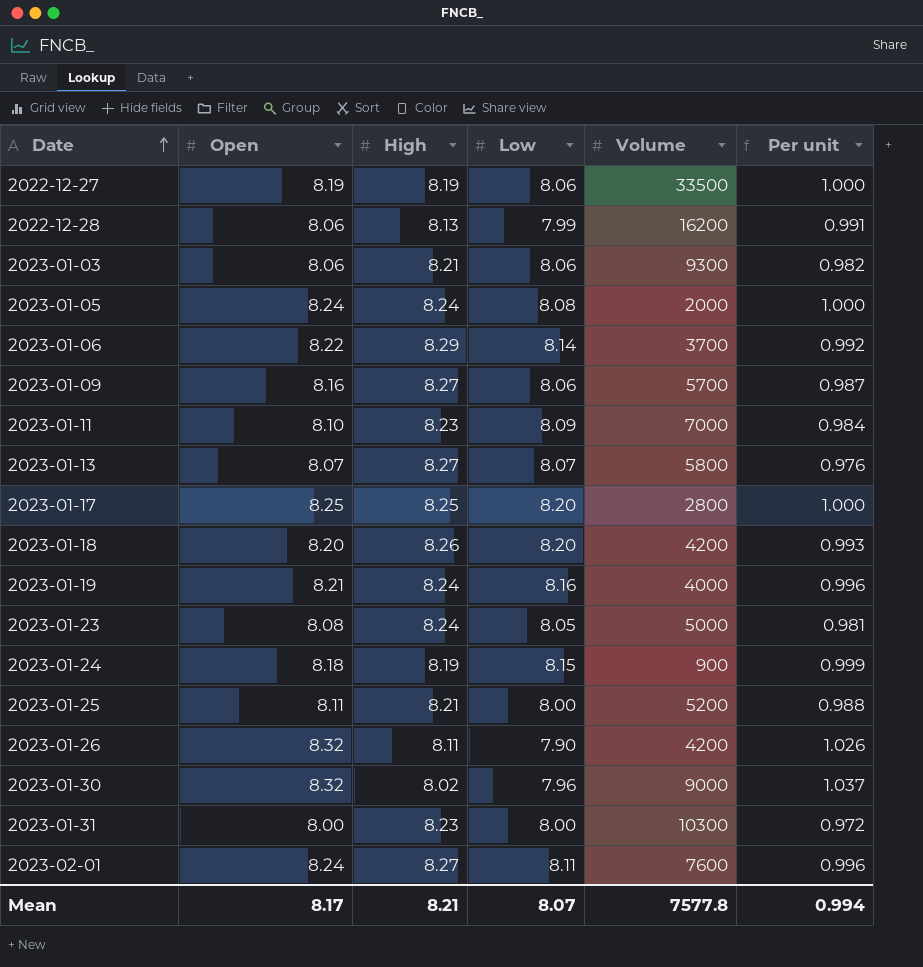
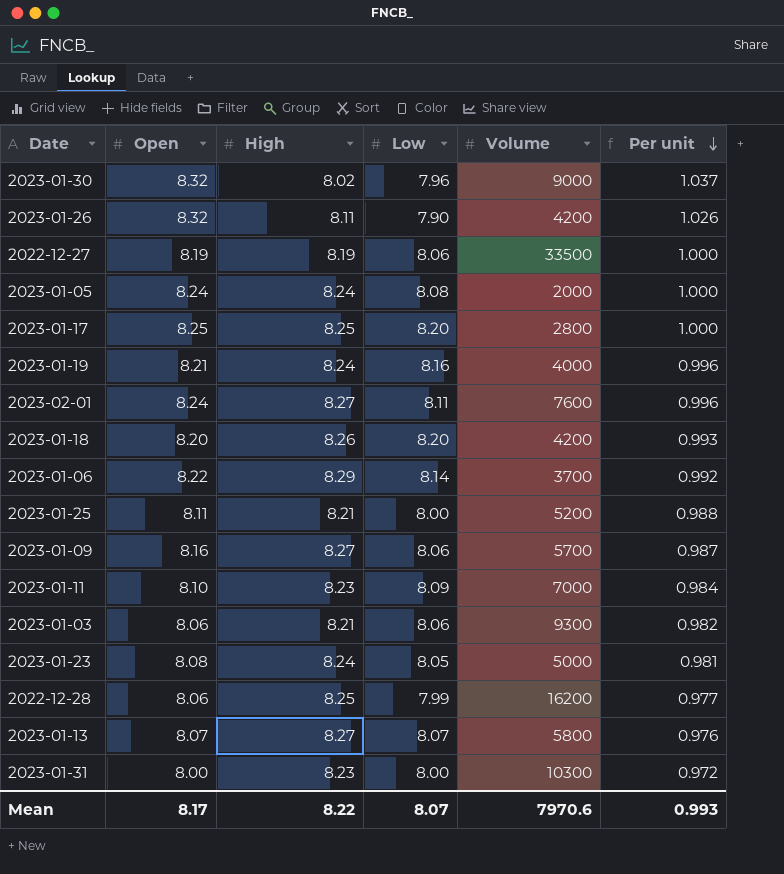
row order: Date ascending -> Per unit descending
row 2023-01-24: 8.18 | 8.19 | 8.15 | 900 | 0.999 -> none
2022-12-28 | High: 8.13 -> 8.25
2022-12-28 | Per unit: 0.991 -> 0.977
Mean | High: 8.21 -> 8.22
Mean | Volume: 7577.8 -> 7970.6
Mean | Per unit: 0.994 -> 0.993

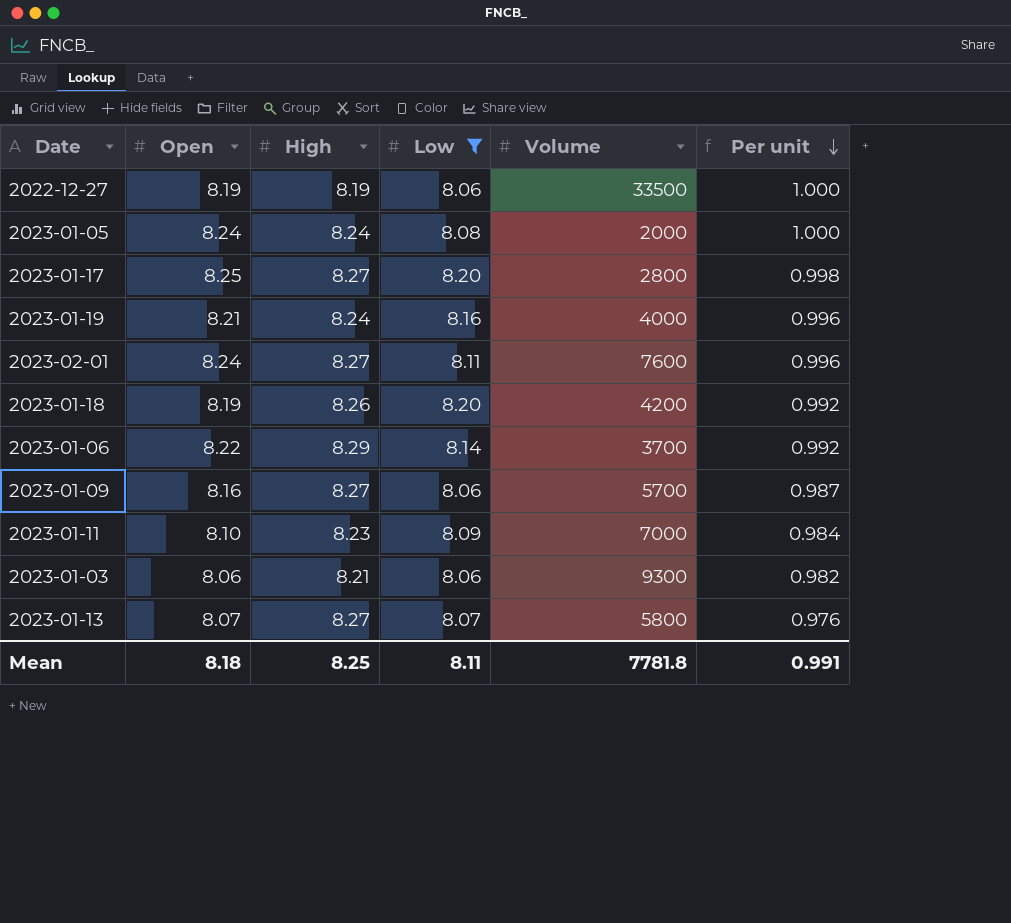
filter: none -> Low >= 8.06
2023-01-17 | High: 8.25 -> 8.27
2023-01-17 | Per unit: 1.000 -> 0.998
2023-01-18 | Open: 8.20 -> 8.19
2023-01-18 | Per unit: 0.993 -> 0.992
Mean | Open: 8.17 -> 8.18
Mean | High: 8.22 -> 8.25
Mean | Low: 8.07 -> 8.11
Mean | Volume: 7970.6 -> 7781.8
Mean | Per unit: 0.993 -> 0.991

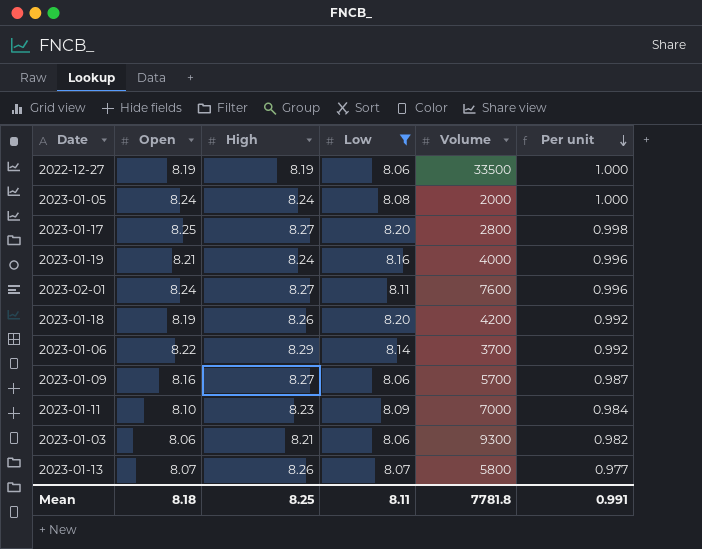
2023-01-13 | High: 8.27 -> 8.26
2023-01-13 | Per unit: 0.976 -> 0.977

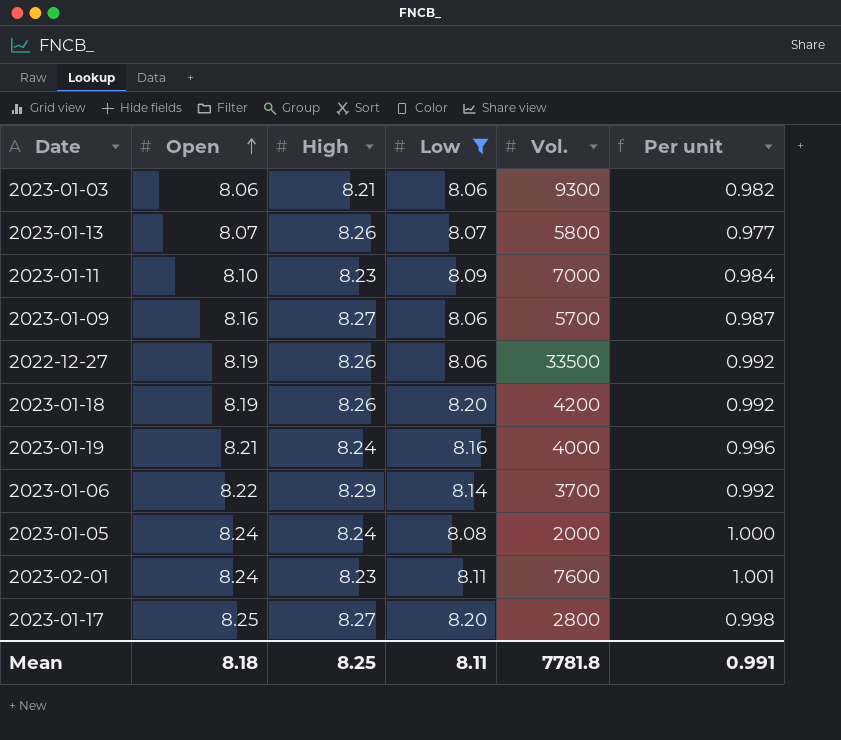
row order: Per unit descending -> Open ascending
column name: Volume -> Vol.
2022-12-27 | High: 8.19 -> 8.26
2022-12-27 | Per unit: 1.000 -> 0.992
2023-02-01 | High: 8.27 -> 8.23
2023-02-01 | Per unit: 0.996 -> 1.001

